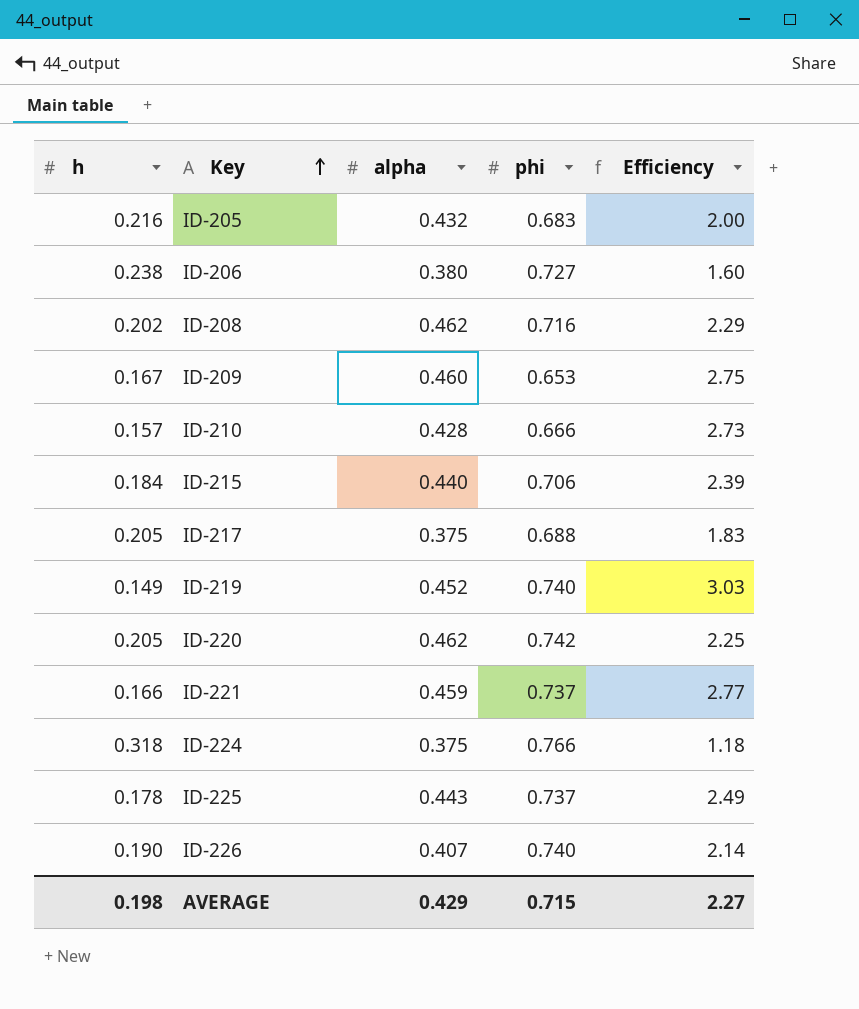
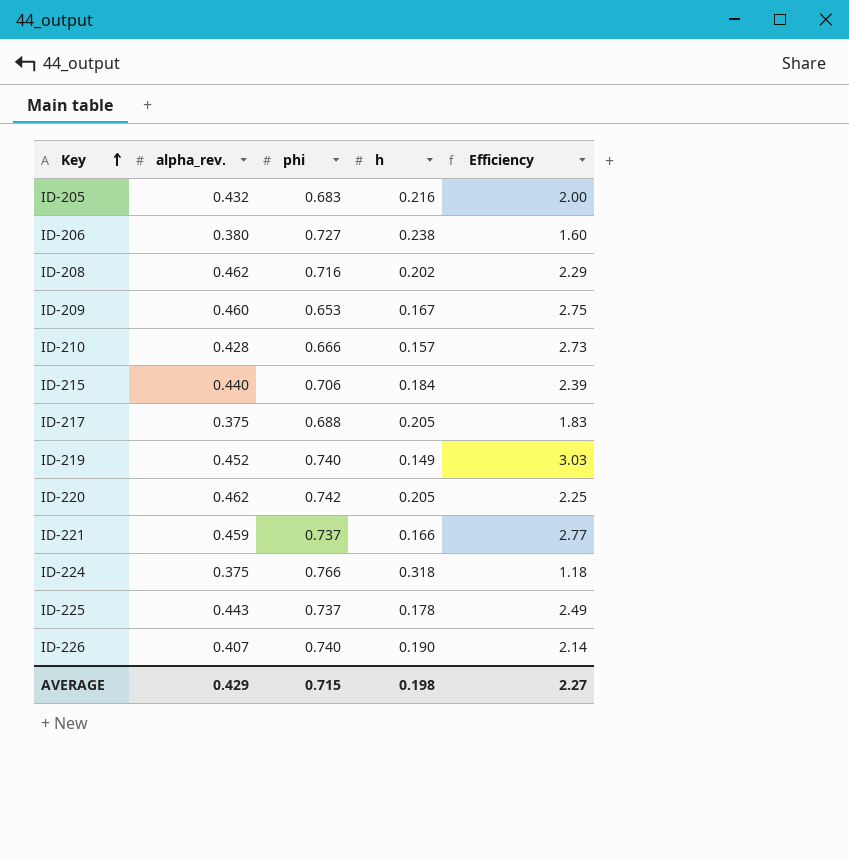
column name: alpha -> alpha_rev.
column h | position: 1 -> 4

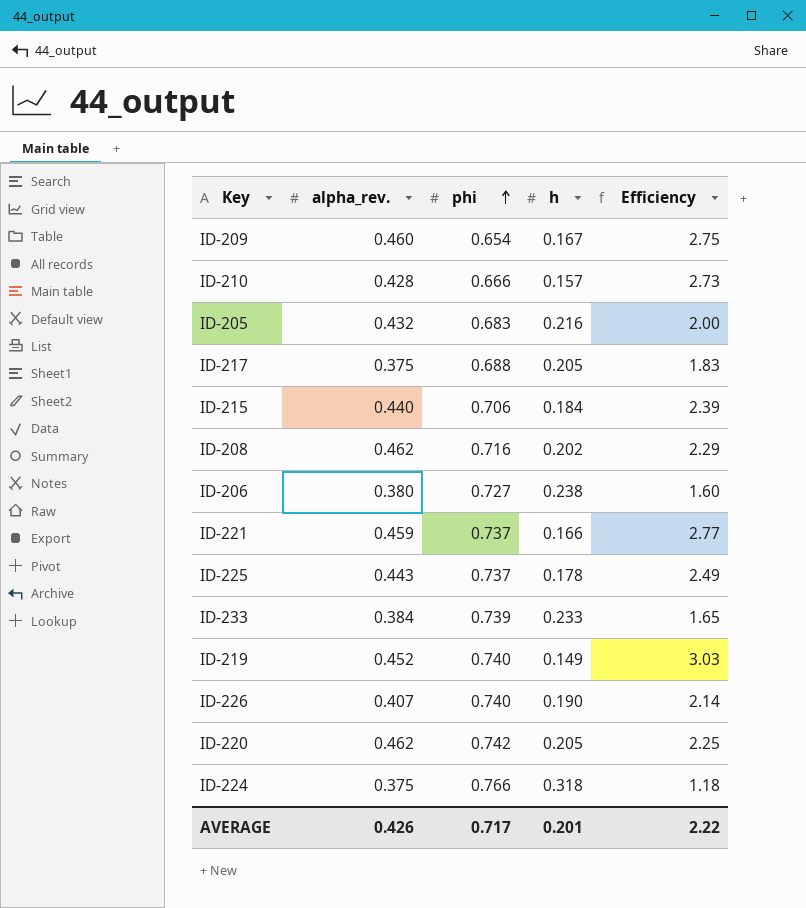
row order: Key ascending -> phi ascending
ID-209 | phi: 0.653 -> 0.654
row ID-233: none -> 0.384 | 0.739 | 0.233 | 1.65
AVERAGE | alpha_rev.: 0.429 -> 0.426
AVERAGE | phi: 0.715 -> 0.717
AVERAGE | h: 0.198 -> 0.201
AVERAGE | Efficiency: 2.27 -> 2.22

